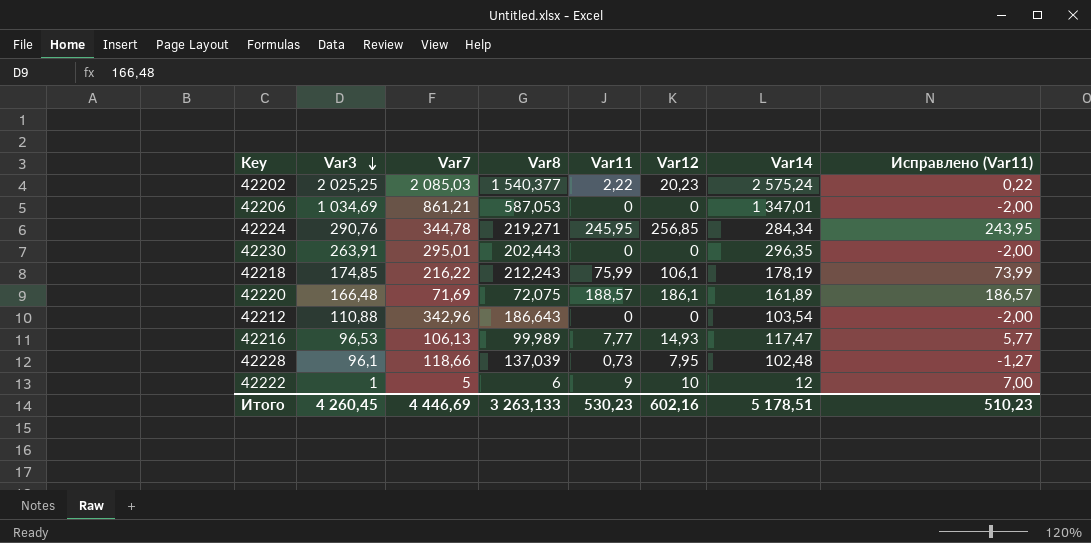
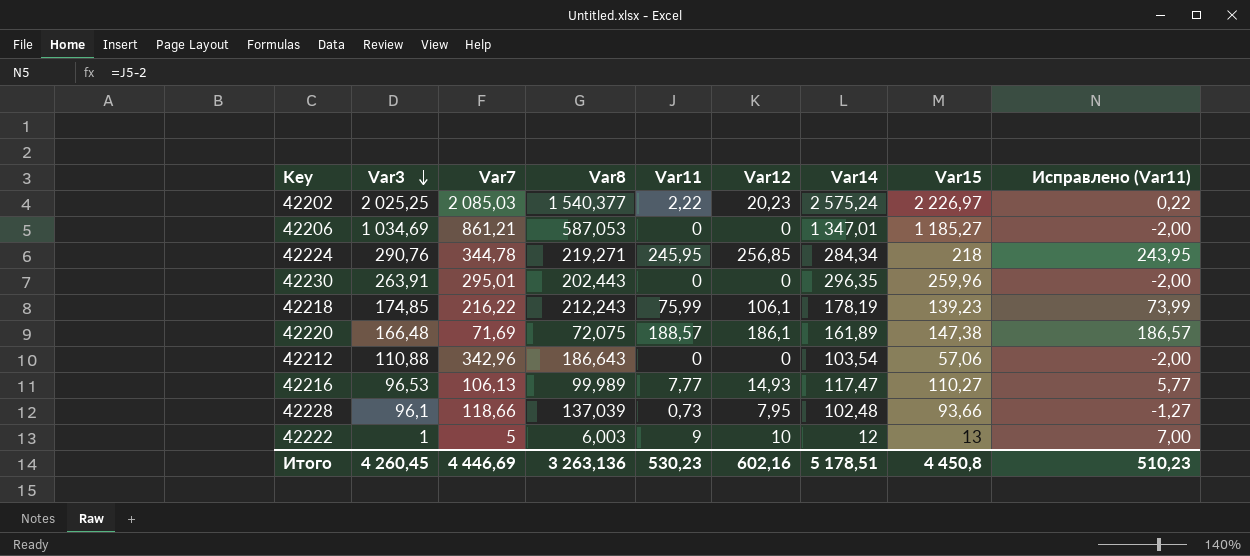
column Var15 | position: none -> 8
42222 | Var8: 6 -> 6,003
Итого | Var8: 3 263,133 -> 3 263,136

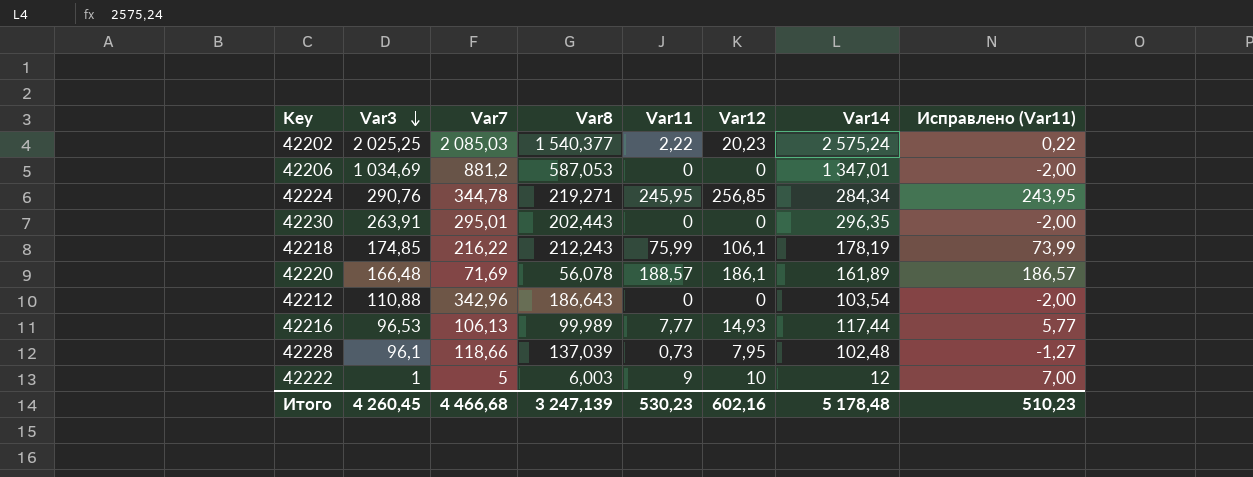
column Var15 | position: 8 -> none
42206 | Var7: 861,21 -> 881,2
42220 | Var8: 72,075 -> 56,078
42216 | Var14: 117,47 -> 117,44
Итого | Var7: 4 446,69 -> 4 466,68
Итого | Var8: 3 263,136 -> 3 247,139
Итого | Var14: 5 178,51 -> 5 178,48

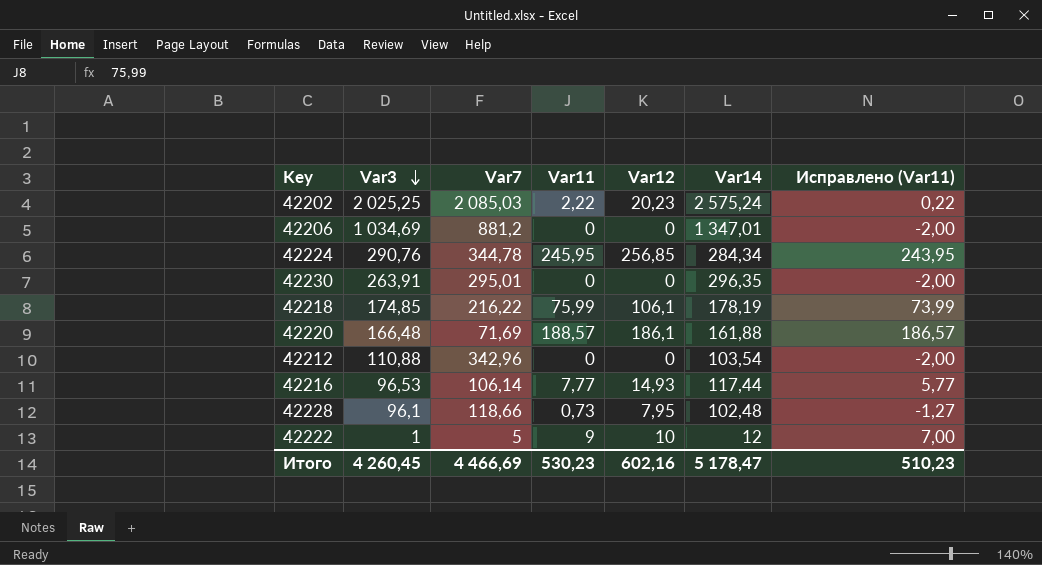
column Var8 | position: 4 -> none
42220 | Var14: 161,89 -> 161,88
42216 | Var7: 106,13 -> 106,14
Итого | Var7: 4 466,68 -> 4 466,69
Итого | Var14: 5 178,48 -> 5 178,47

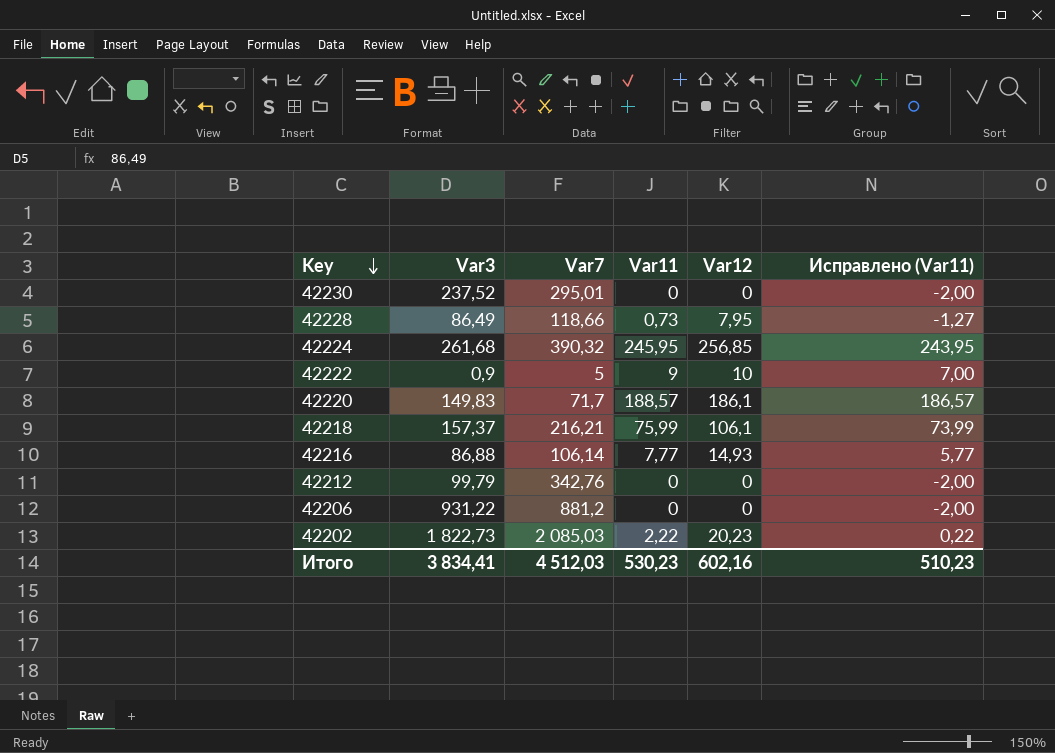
row order: Var3 descending -> Key descending
column Var14 | position: 6 -> none
42230 | Var3: 263,91 -> 237,52
42228 | Var3: 96,1 -> 86,49
42224 | Var3: 290,76 -> 261,68
42224 | Var7: 344,78 -> 390,32
42222 | Var3: 1 -> 0,9
42220 | Var3: 166,48 -> 149,83
42220 | Var7: 71,69 -> 71,7
42218 | Var3: 174,85 -> 157,37
42218 | Var7: 216,22 -> 216,21
42216 | Var3: 96,53 -> 86,88
42212 | Var3: 110,88 -> 99,79
42212 | Var7: 342,96 -> 342,76
42206 | Var3: 1 034,69 -> 931,22
42202 | Var3: 2 025,25 -> 1 822,73
Итого | Var3: 4 260,45 -> 3 834,41
Итого | Var7: 4 466,69 -> 4 512,03

